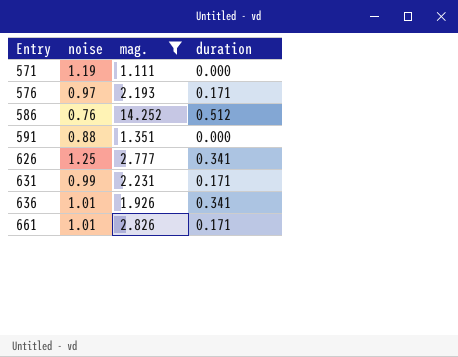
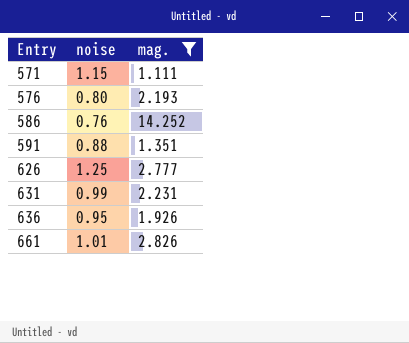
column duration | position: 4 -> none
571 | noise: 1.19 -> 1.15
576 | noise: 0.97 -> 0.80
636 | noise: 1.01 -> 0.95

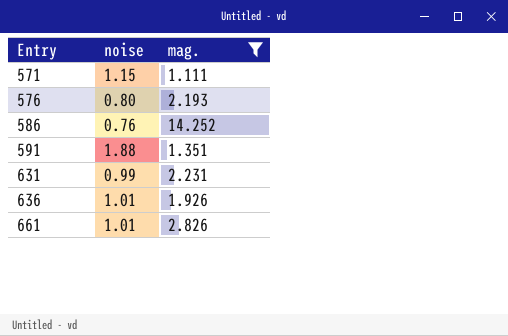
row 626: 1.25 | 2.777 -> none
591 | noise: 0.88 -> 1.88
636 | noise: 0.95 -> 1.01

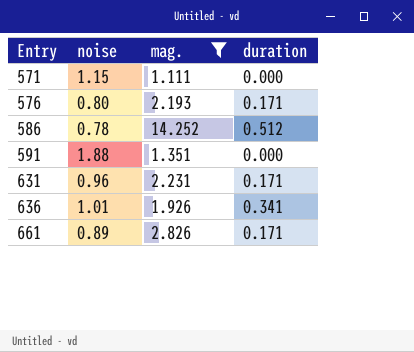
column duration | position: none -> 4
586 | noise: 0.76 -> 0.78
631 | noise: 0.99 -> 0.96
661 | noise: 1.01 -> 0.89

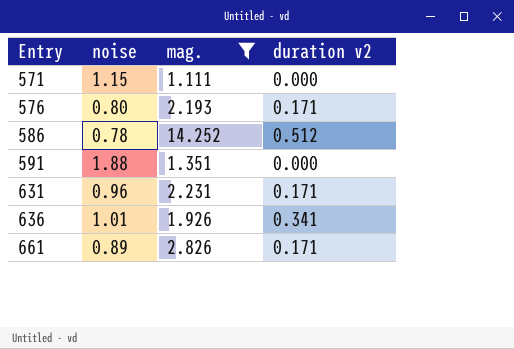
column name: duration -> duration v2

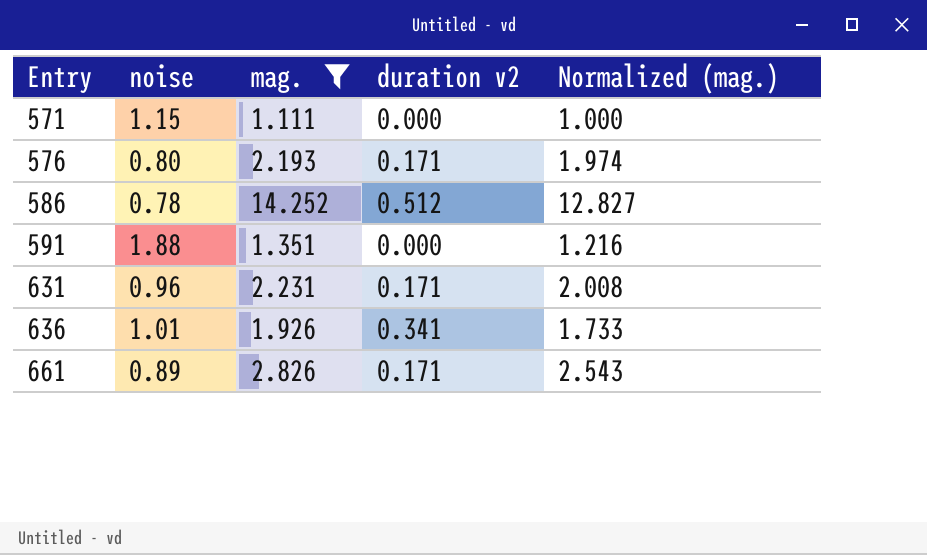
column Normalized (mag.) | formula: none -> [mag.] * 0.9

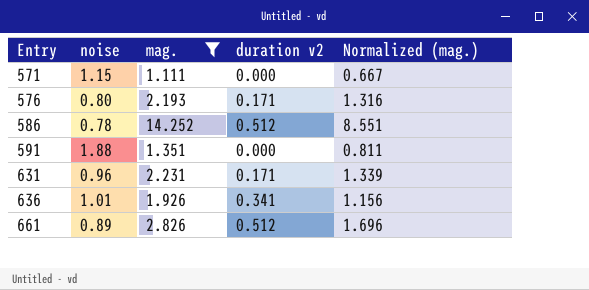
column Normalized (mag.) | formula: [mag.] * 0.9 -> [mag.] * 0.6
661 | duration v2: 0.171 -> 0.512

